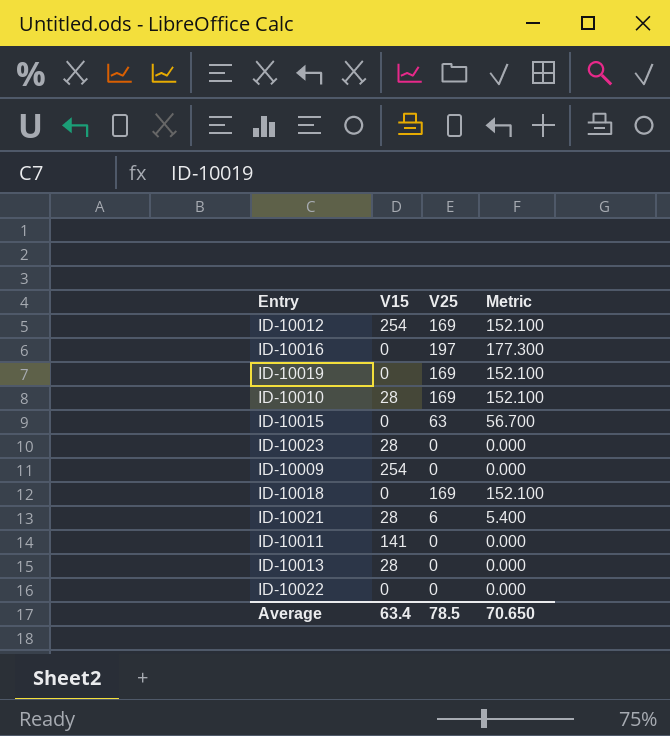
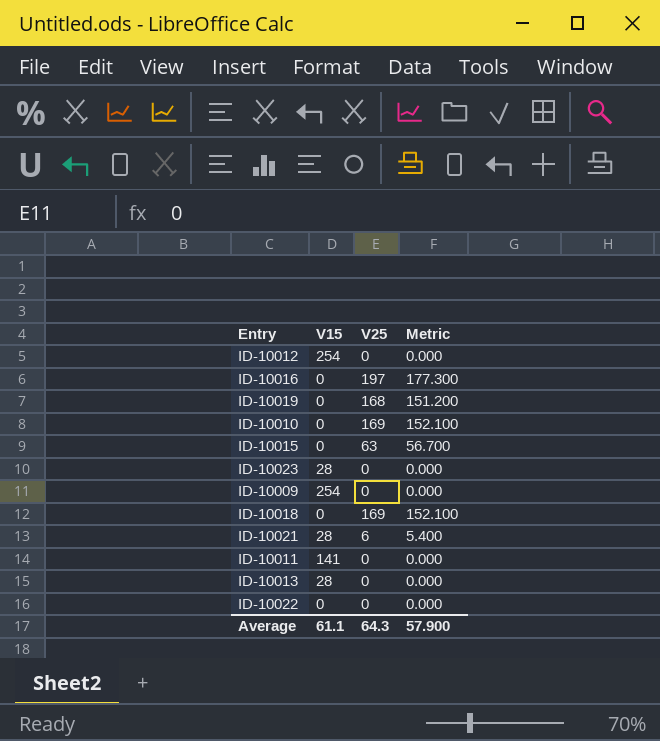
ID-10012 | V25: 169 -> 0
ID-10012 | Metric: 152.100 -> 0.000
ID-10019 | V25: 169 -> 168
ID-10019 | Metric: 152.100 -> 151.200
ID-10010 | V15: 28 -> 0
Average | V15: 63.4 -> 61.1
Average | V25: 78.5 -> 64.3
Average | Metric: 70.650 -> 57.900

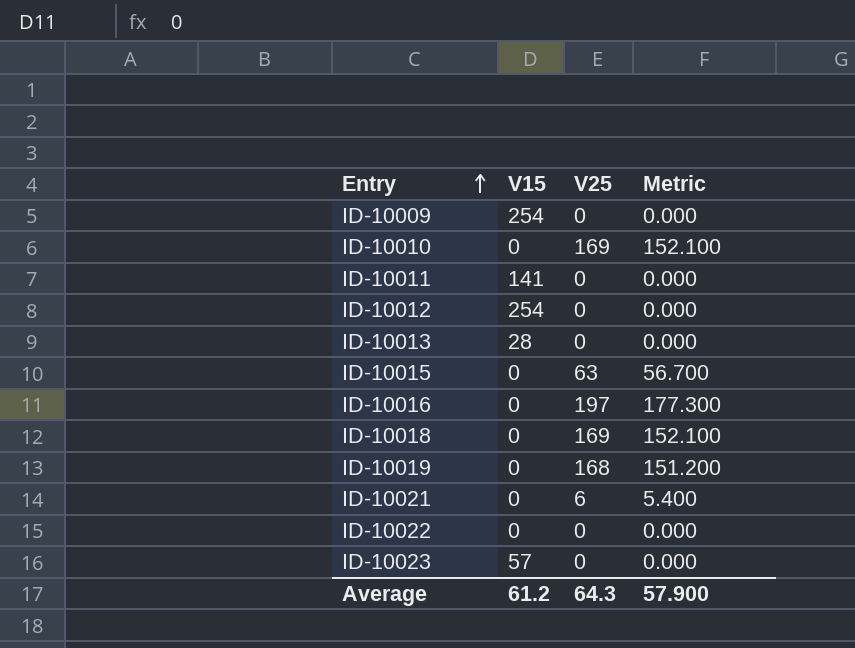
row order: none -> Entry ascending
ID-10021 | V15: 28 -> 0
ID-10023 | V15: 28 -> 57
Average | V15: 61.1 -> 61.2

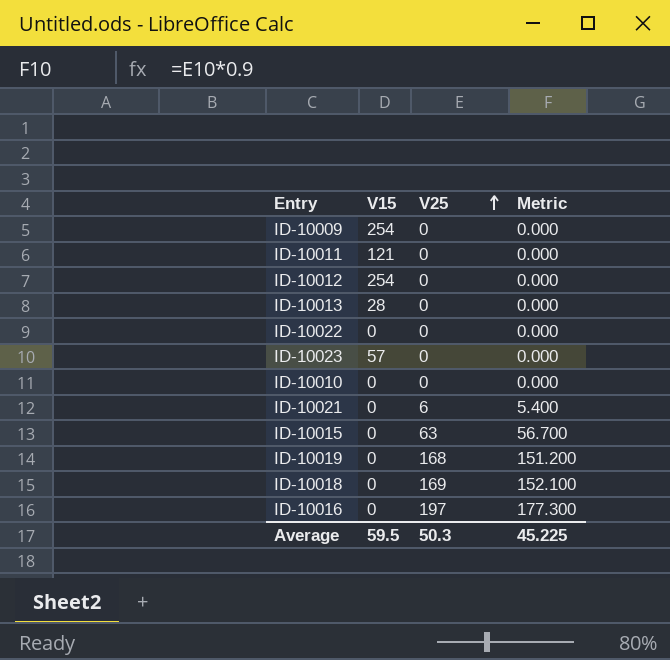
row order: Entry ascending -> V25 ascending
ID-10011 | V15: 141 -> 121
ID-10010 | V25: 169 -> 0
ID-10010 | Metric: 152.100 -> 0.000
Average | V15: 61.2 -> 59.5
Average | V25: 64.3 -> 50.3
Average | Metric: 57.900 -> 45.225

